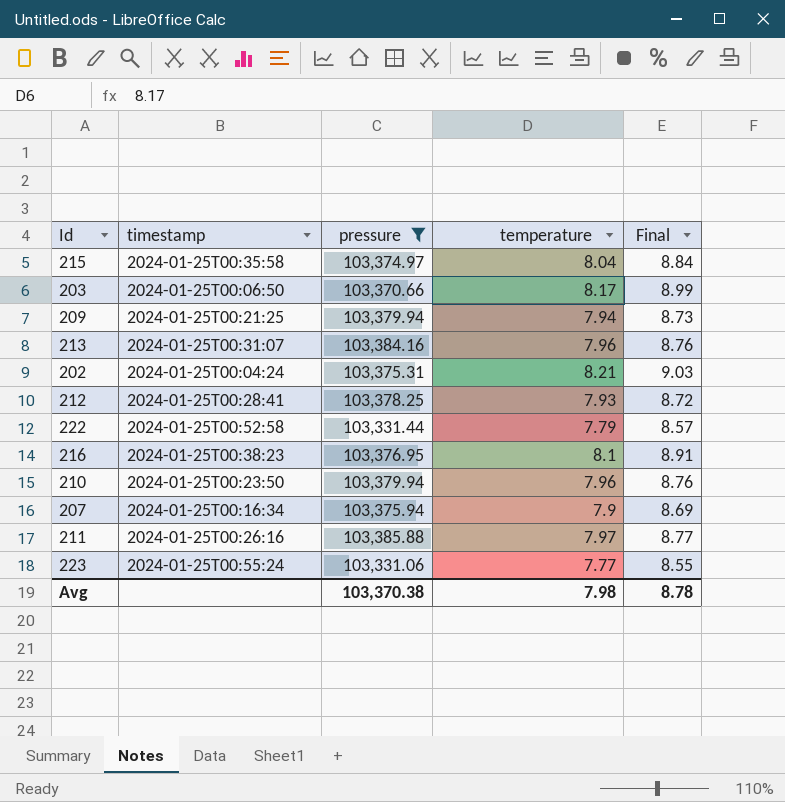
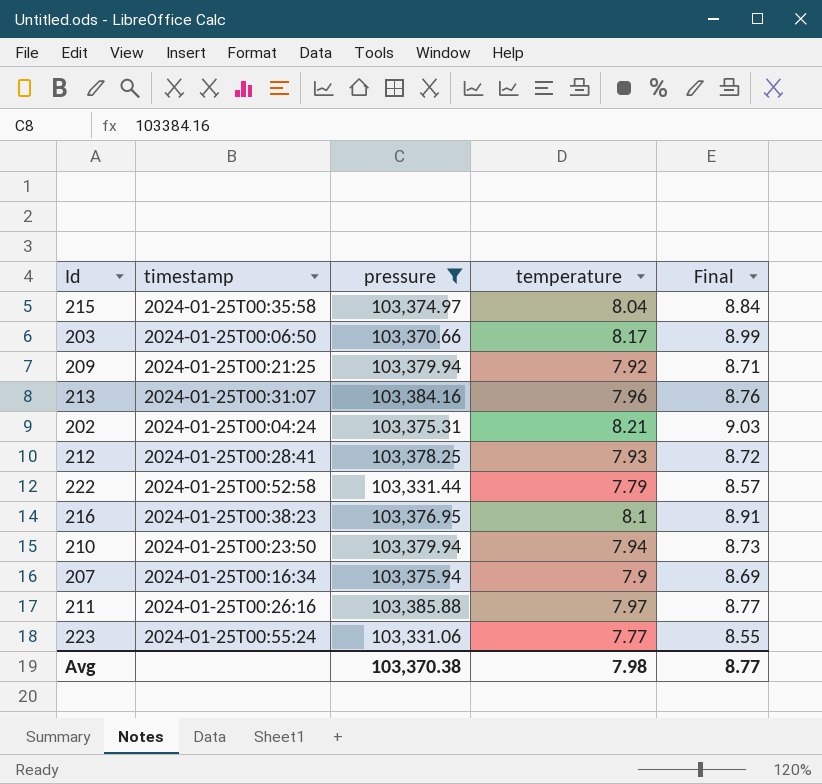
209 | temperature: 7.94 -> 7.92
209 | Final: 8.73 -> 8.71
210 | temperature: 7.96 -> 7.94
210 | Final: 8.76 -> 8.73
Avg | Final: 8.78 -> 8.77

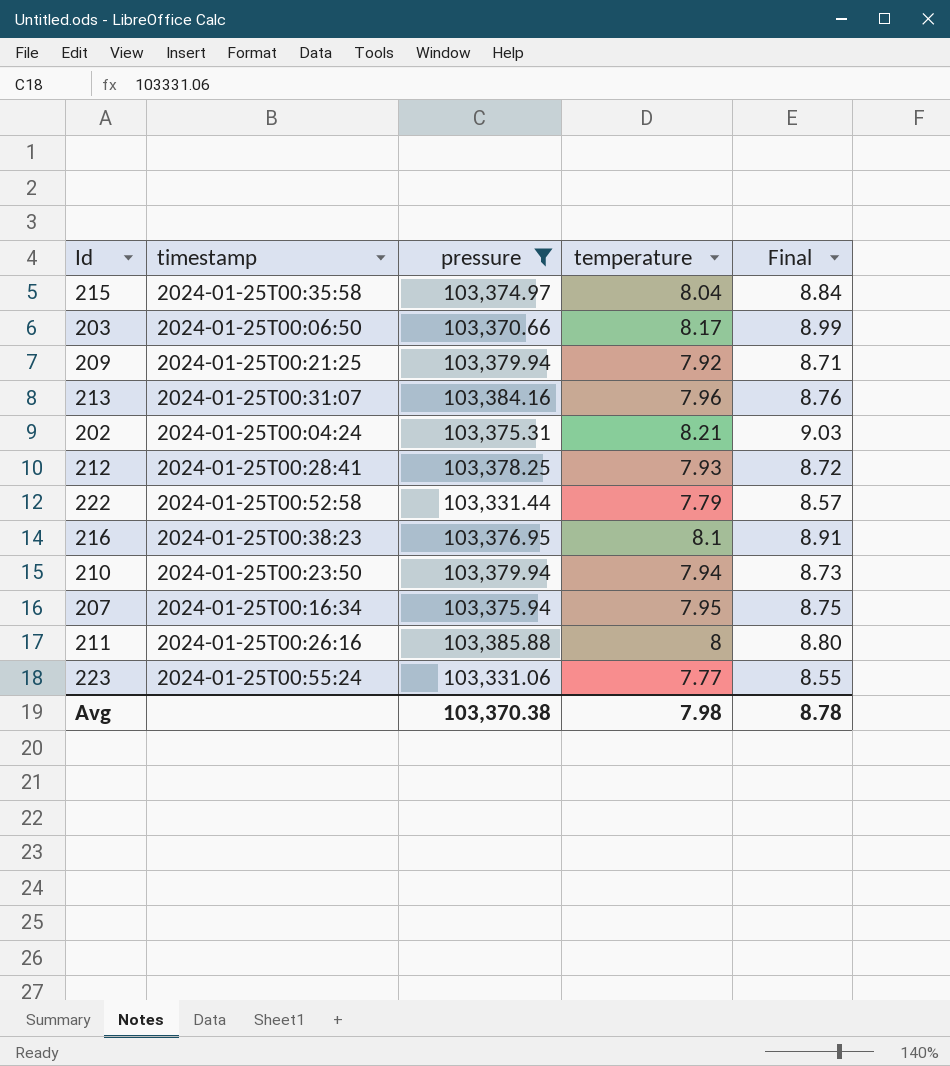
207 | temperature: 7.9 -> 7.95
207 | Final: 8.69 -> 8.75
211 | temperature: 7.97 -> 8
211 | Final: 8.77 -> 8.80
Avg | Final: 8.77 -> 8.78

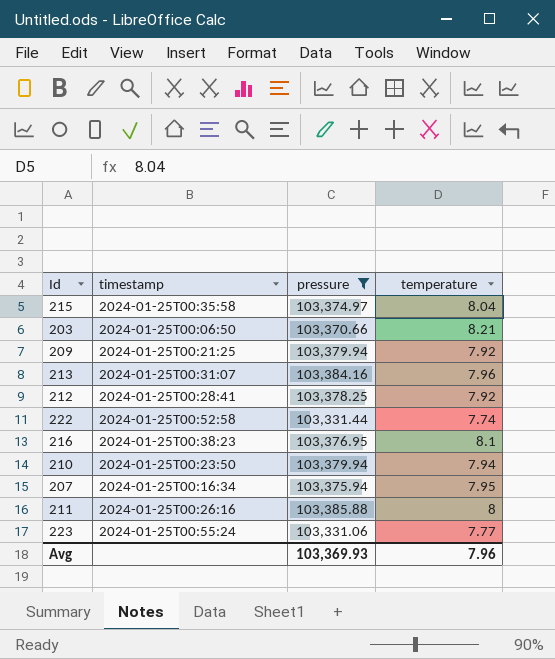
column Final | formula: [temperature] * 1.1 -> none
row 202: 2024-01-25T00:04:24 | 103,375.31 | 8.21 | 9.03 -> none
203 | temperature: 8.17 -> 8.21
212 | temperature: 7.93 -> 7.92
222 | temperature: 7.79 -> 7.74
Avg | pressure: 103,370.38 -> 103,369.93
Avg | temperature: 7.98 -> 7.96

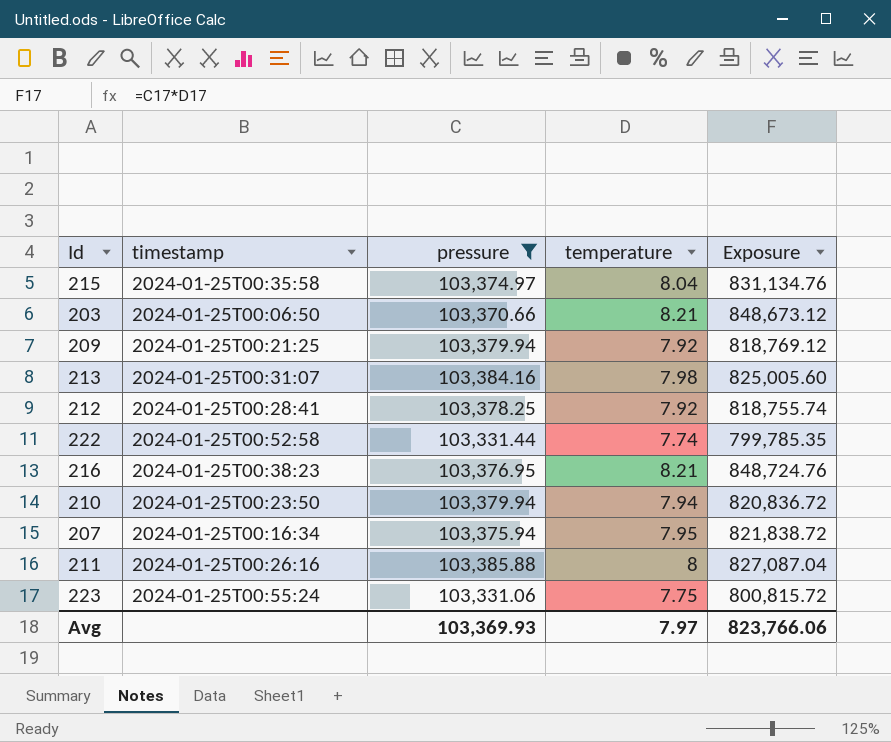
column Exposure | formula: none -> [pressure] * [temperature]
213 | temperature: 7.96 -> 7.98
216 | temperature: 8.1 -> 8.21
223 | temperature: 7.77 -> 7.75
Avg | temperature: 7.96 -> 7.97

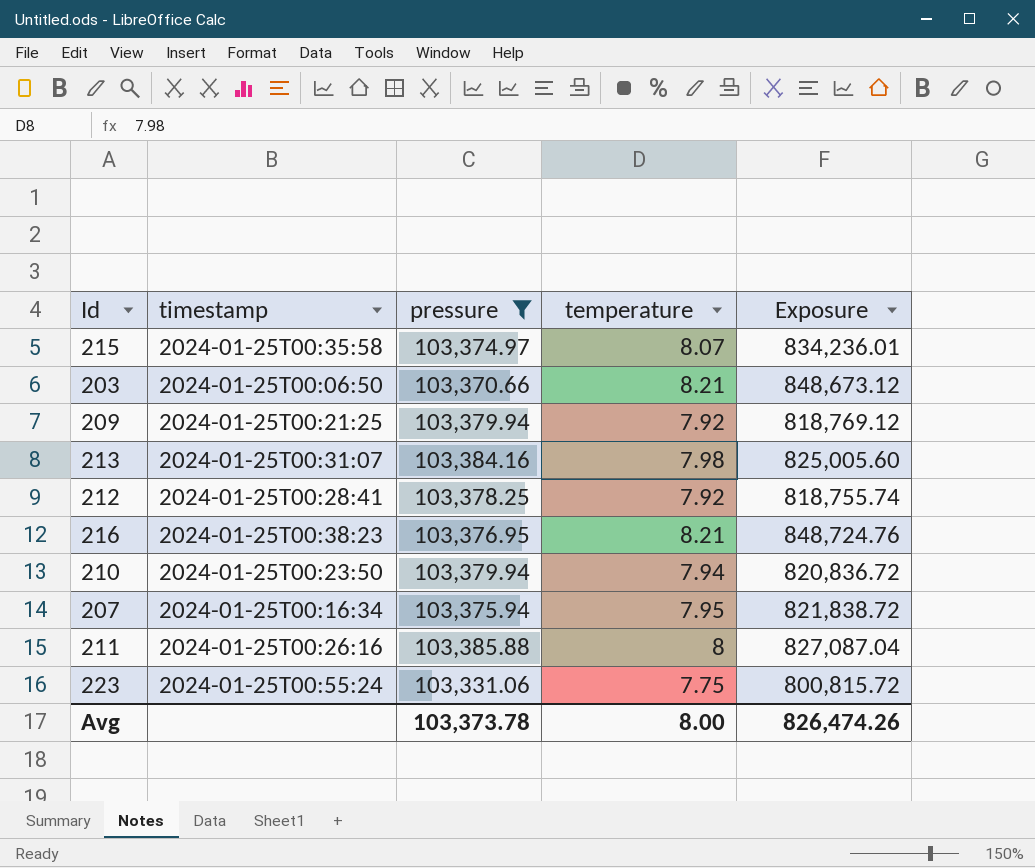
row 222: 2024-01-25T00:52:58 | 103,331.44 | 7.74 | 799,785.35 -> none
215 | temperature: 8.04 -> 8.07
215 | Exposure: 831,134.76 -> 834,236.01
Avg | pressure: 103,369.93 -> 103,373.78
Avg | temperature: 7.97 -> 8.00
Avg | Exposure: 823,766.06 -> 826,474.26

